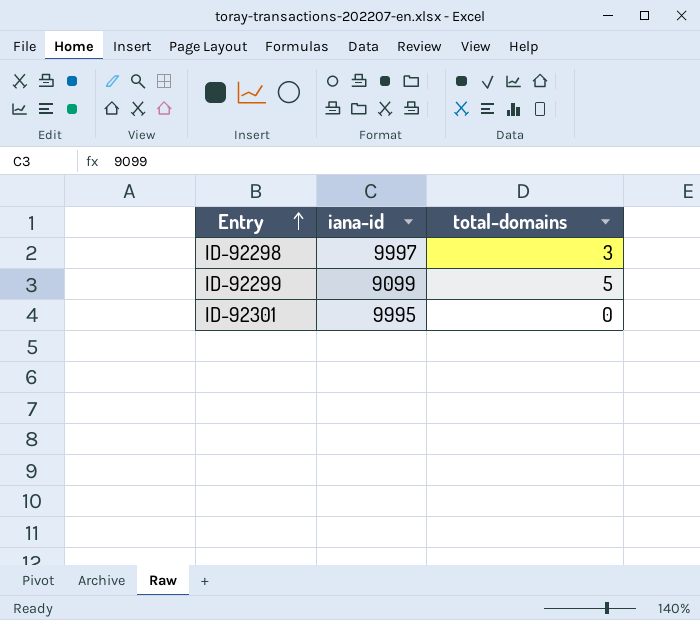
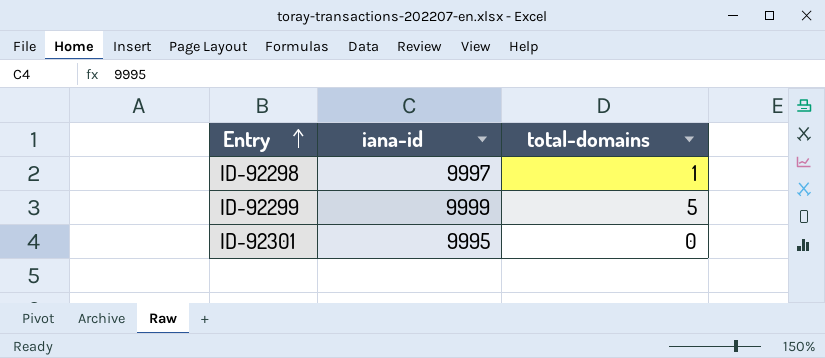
ID-92298 | total-domains: 3 -> 1
ID-92299 | iana-id: 9099 -> 9999

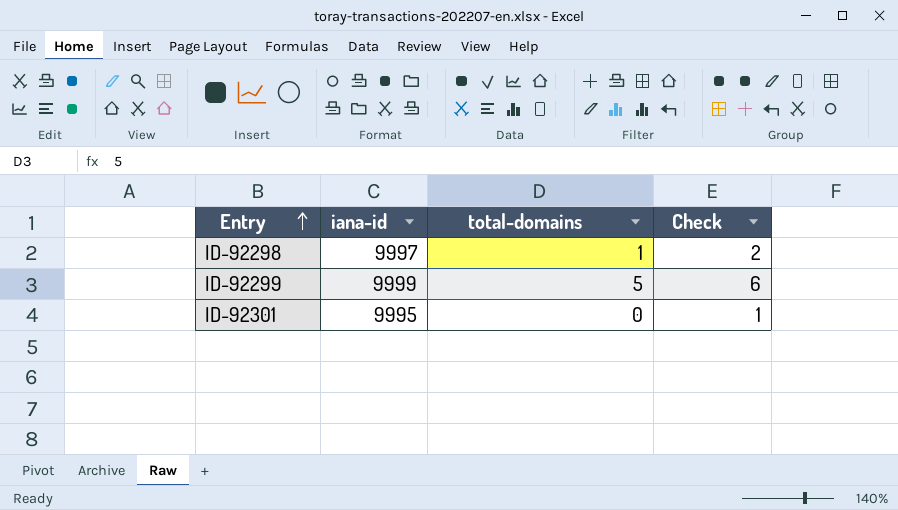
column Check | formula: none -> [total-domains] + 1

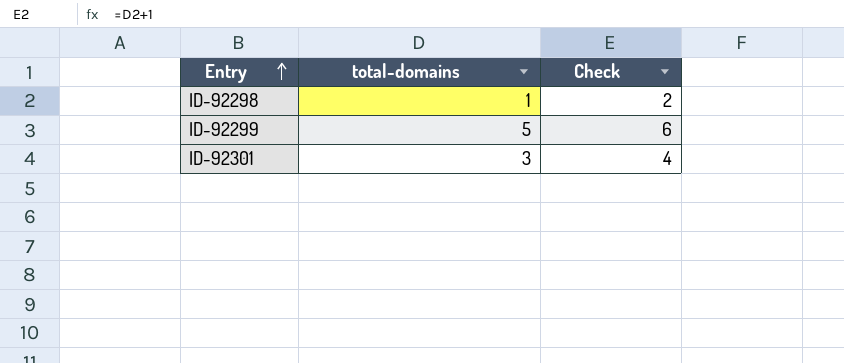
column iana-id | position: 2 -> none
ID-92301 | total-domains: 0 -> 3
ID-92301 | Check: 1 -> 4

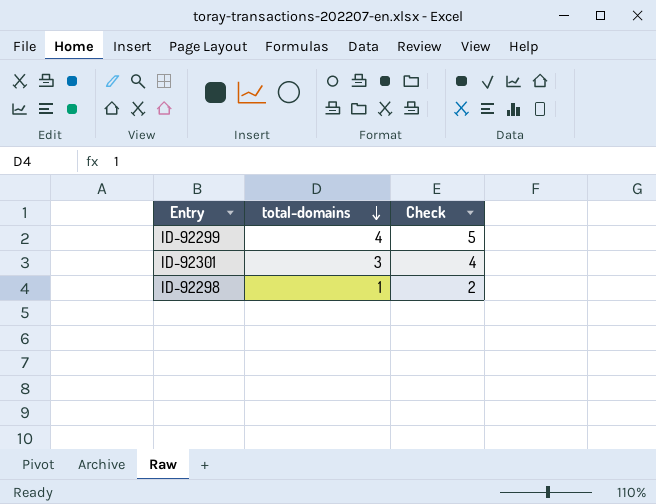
row order: Entry ascending -> total-domains descending
ID-92299 | total-domains: 5 -> 4
ID-92299 | Check: 6 -> 5

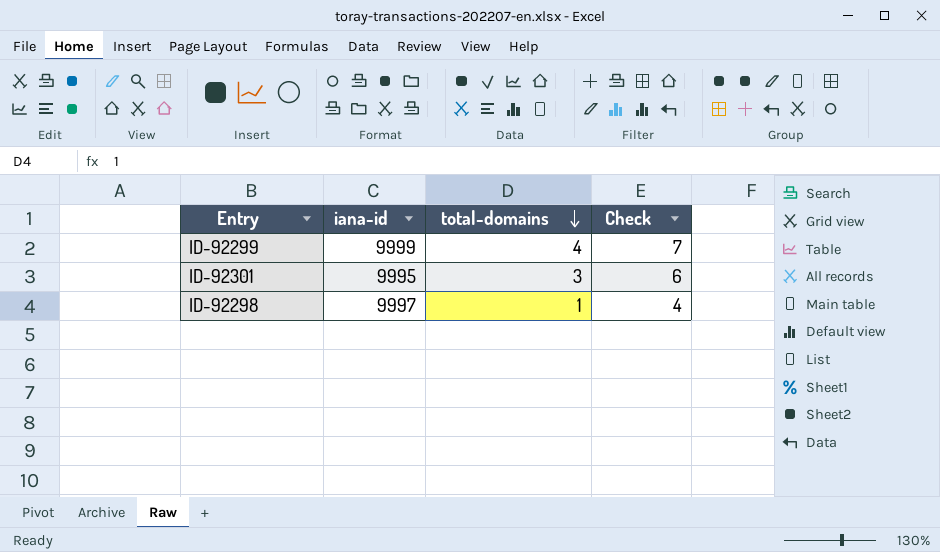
column iana-id | position: none -> 2
column Check | formula: [total-domains] + 1 -> [total-domains] + 3

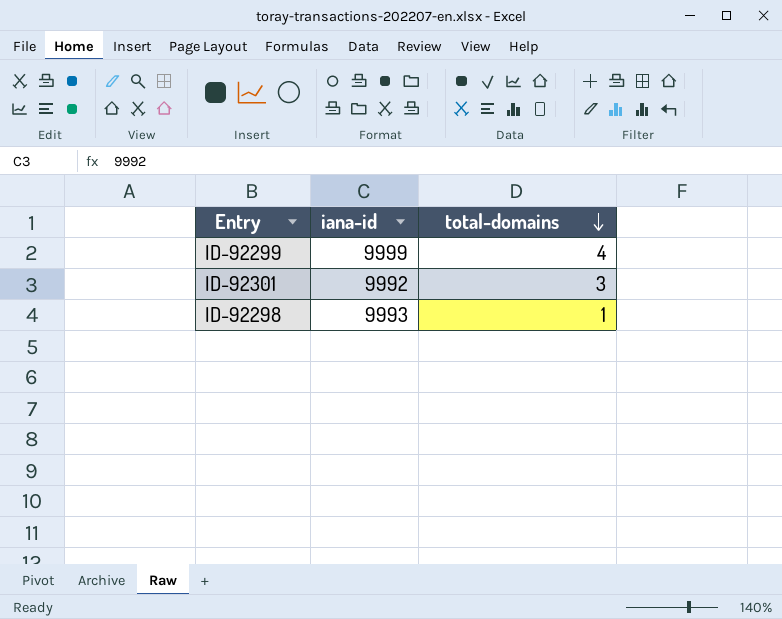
column Check | formula: [total-domains] + 3 -> none
ID-92301 | iana-id: 9995 -> 9992
ID-92298 | iana-id: 9997 -> 9993

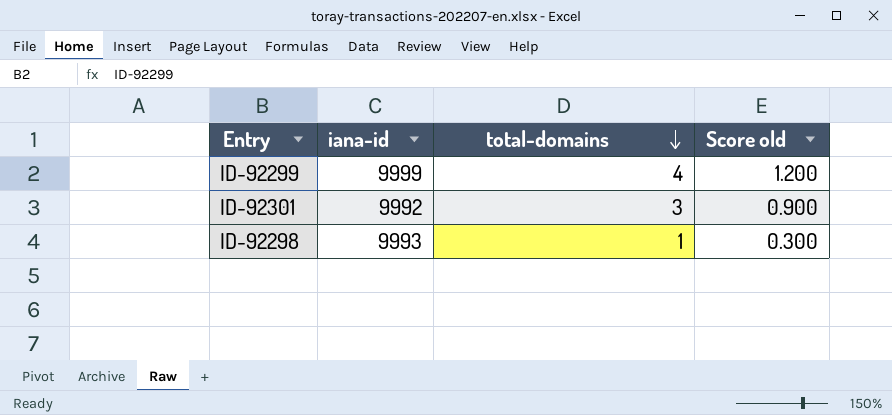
column Score old | formula: none -> [total-domains] * 0.3

